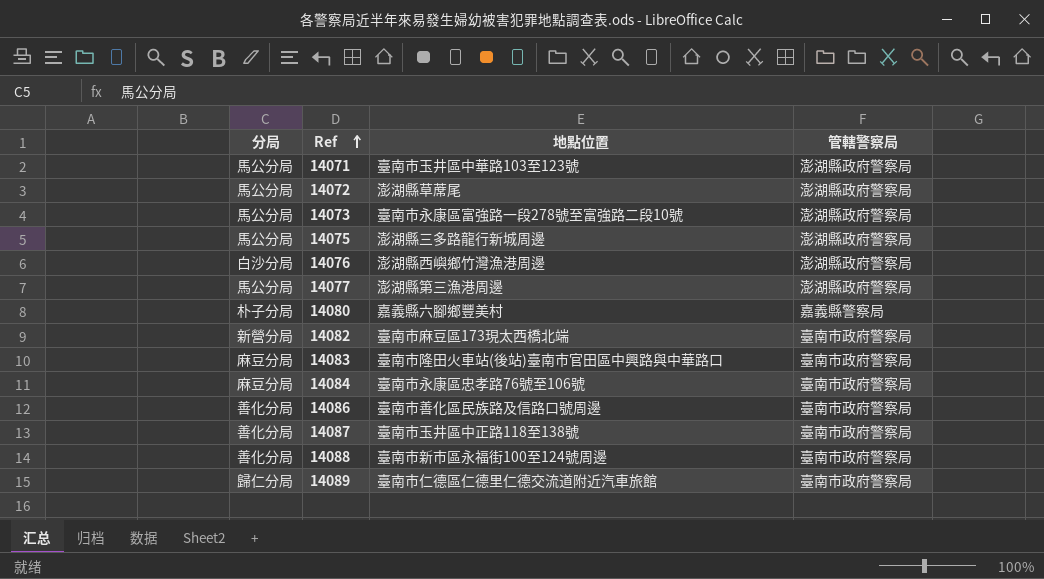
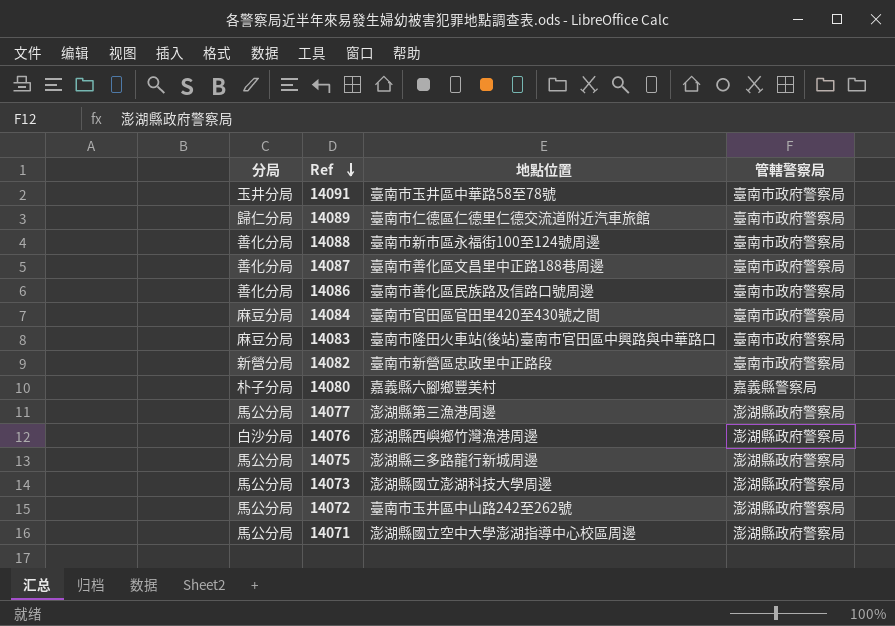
row order: Ref ascending -> Ref descending
row 14091: none -> 玉井分局 | 臺南市玉井區中華路58至78號 | 臺南市政府警察局
14087 | 地點位置: 臺南市玉井區中正路118至138號 -> 臺南市善化區文昌里中正路188巷周邊
14084 | 地點位置: 臺南市永康區忠孝路76號至106號 -> 臺南市官田區官田里420至430號之間
14082 | 地點位置: 臺南市麻豆區173現太西橋北端 -> 臺南市新營區忠政里中正路段
14073 | 地點位置: 臺南市永康區富強路一段278號至富強路二段10號 -> 澎湖縣國立澎湖科技大學周邊
14072 | 地點位置: 澎湖縣草蓆尾 -> 臺南市玉井區中山路242至262號
14071 | 地點位置: 臺南市玉井區中華路103至123號 -> 澎湖縣國立空中大學澎湖指導中心校區周邊

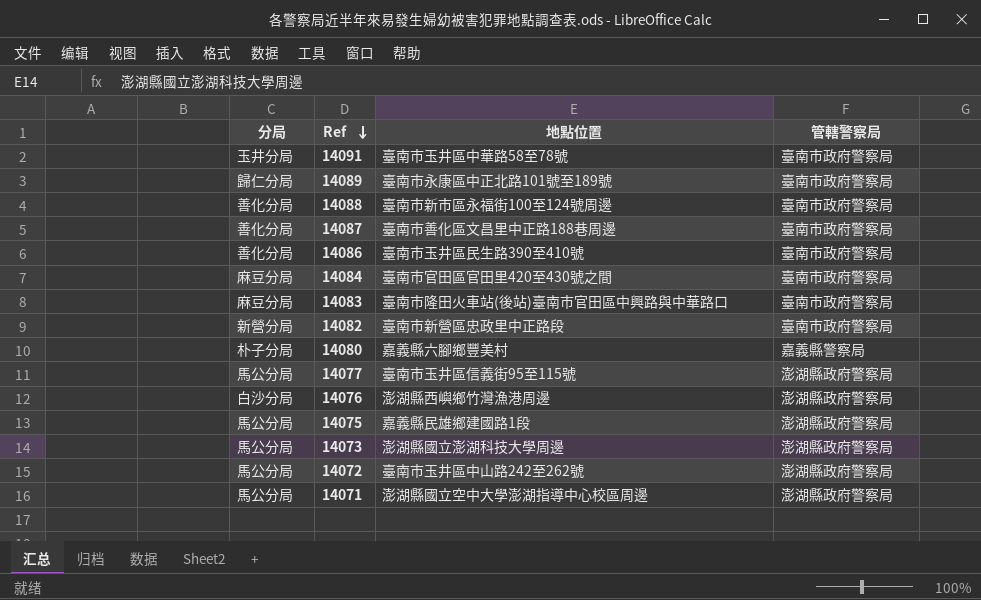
14089 | 地點位置: 臺南市仁德區仁德里仁德交流道附近汽車旅館 -> 臺南市永康區中正北路101號至189號
14086 | 地點位置: 臺南市善化區民族路及信路口號周邊 -> 臺南市玉井區民生路390至410號
14077 | 地點位置: 澎湖縣第三漁港周邊 -> 臺南市玉井區信義街95至115號
14075 | 地點位置: 澎湖縣三多路龍行新城周邊 -> 嘉義縣民雄鄉建國路1段

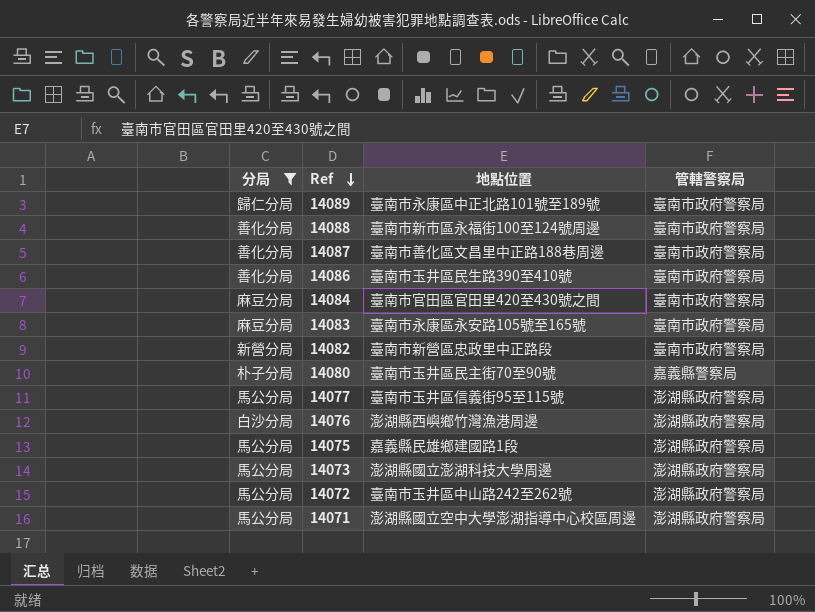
filter: none -> 分局 != 玉井分局
14083 | 地點位置: 臺南市隆田火車站(後站)臺南市官田區中興路與中華路口 -> 臺南市永康區永安路105號至165號
14080 | 地點位置: 嘉義縣六腳鄉豐美村 -> 臺南市玉井區民主街70至90號

